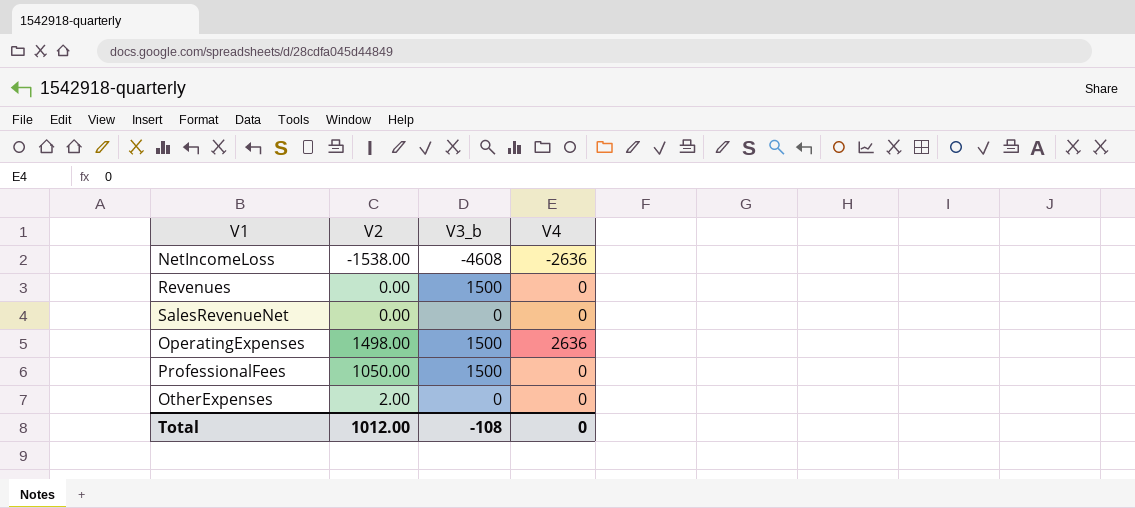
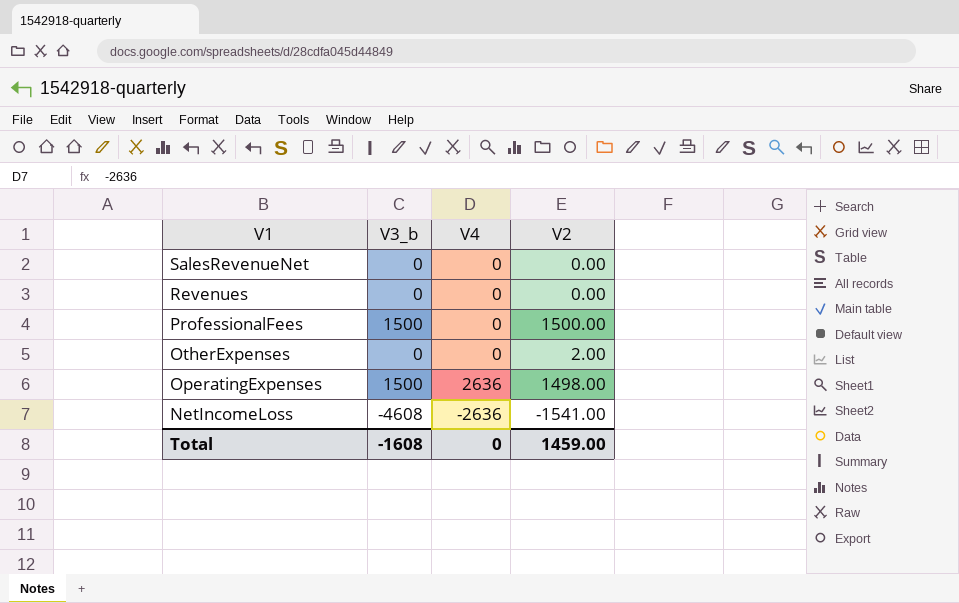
row order: none -> V1 descending
column V2 | position: 2 -> 4
Revenues | V3_b: 1500 -> 0
ProfessionalFees | V2: 1050.00 -> 1500.00
NetIncomeLoss | V2: -1538.00 -> -1541.00
Total | V3_b: -108 -> -1608
Total | V2: 1012.00 -> 1459.00

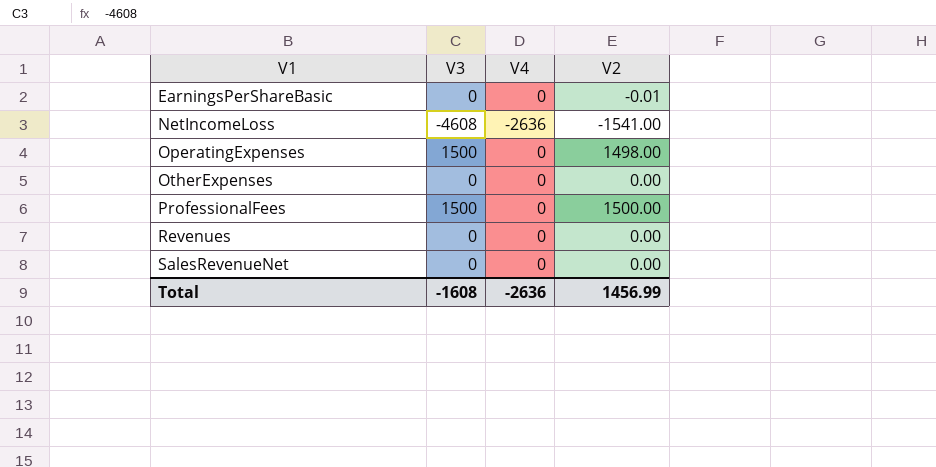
row order: V1 descending -> V1 ascending
column name: V3_b -> V3
row EarningsPerShareBasic: none -> 0 | 0 | -0.01
OperatingExpenses | V4: 2636 -> 0
OtherExpenses | V2: 2.00 -> 0.00
Total | V4: 0 -> -2636
Total | V2: 1459.00 -> 1456.99

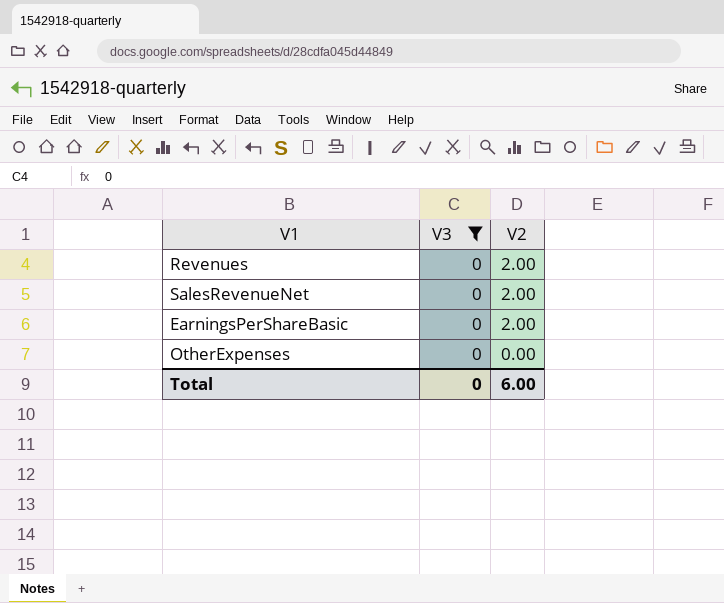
filter: none -> V3 = 0
row order: V1 ascending -> V2 descending
column V4 | position: 3 -> none
Revenues | V2: 0.00 -> 2.00
SalesRevenueNet | V2: 0.00 -> 2.00
EarningsPerShareBasic | V2: -0.01 -> 2.00
Total | V3: -1608 -> 0
Total | V2: 1456.99 -> 6.00

